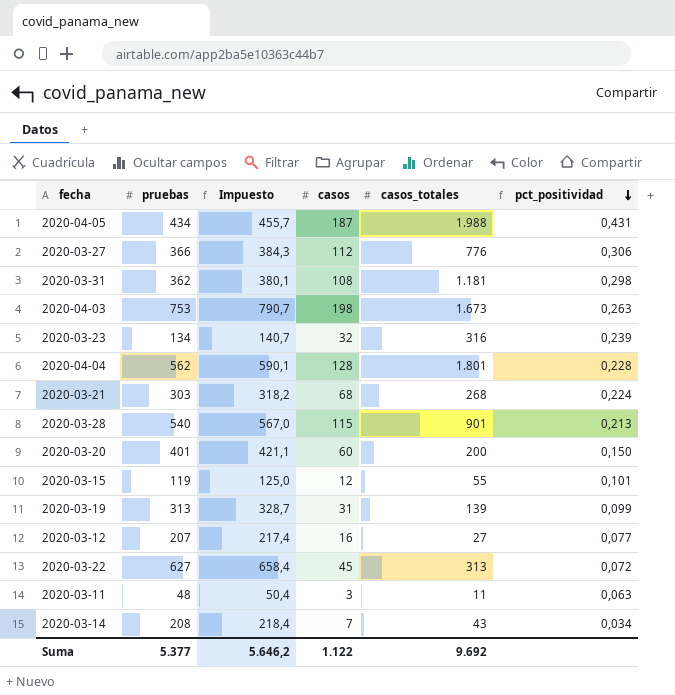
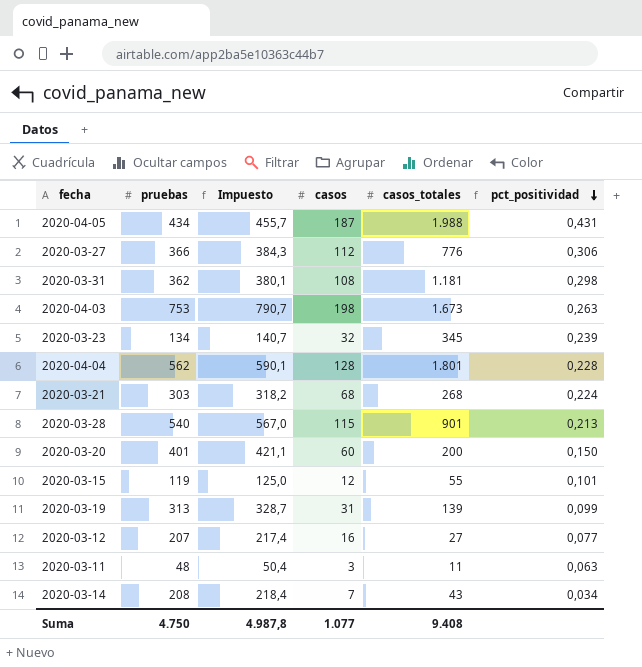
row 2020-03-22: 627 | 658,4 | 45 | 313 | 0,072 -> none
2020-03-23 | casos_totales: 316 -> 345
Suma | pruebas: 5.377 -> 4.750
Suma | Impuesto: 5.646,2 -> 4.987,8
Suma | casos: 1.122 -> 1.077
Suma | casos_totales: 9.692 -> 9.408

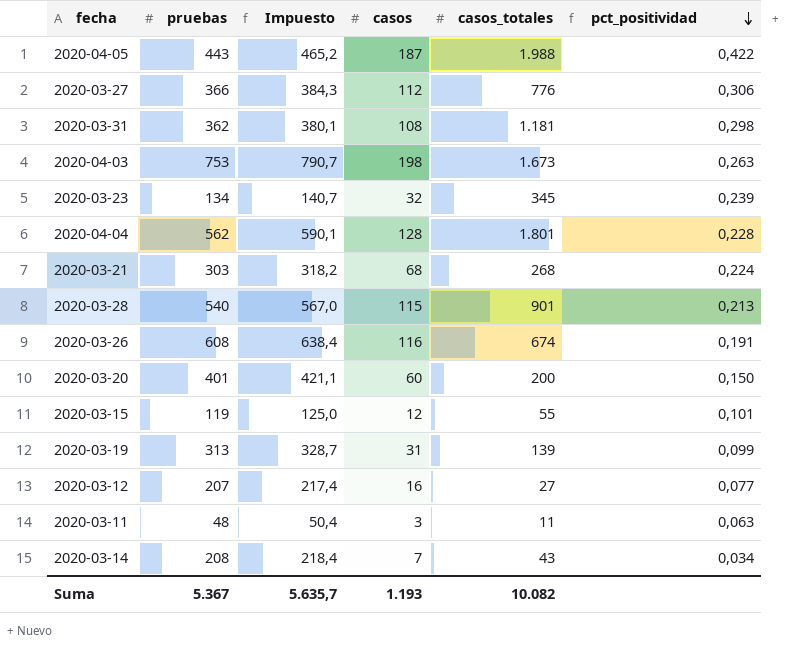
2020-04-05 | pruebas: 434 -> 443
2020-04-05 | Impuesto: 455,7 -> 465,2
2020-04-05 | pct_positividad: 0,431 -> 0,422
row 2020-03-26: none -> 608 | 638,4 | 116 | 674 | 0,191
Suma | pruebas: 4.750 -> 5.367
Suma | Impuesto: 4.987,8 -> 5.635,7
Suma | casos: 1.077 -> 1.193
Suma | casos_totales: 9.408 -> 10.082

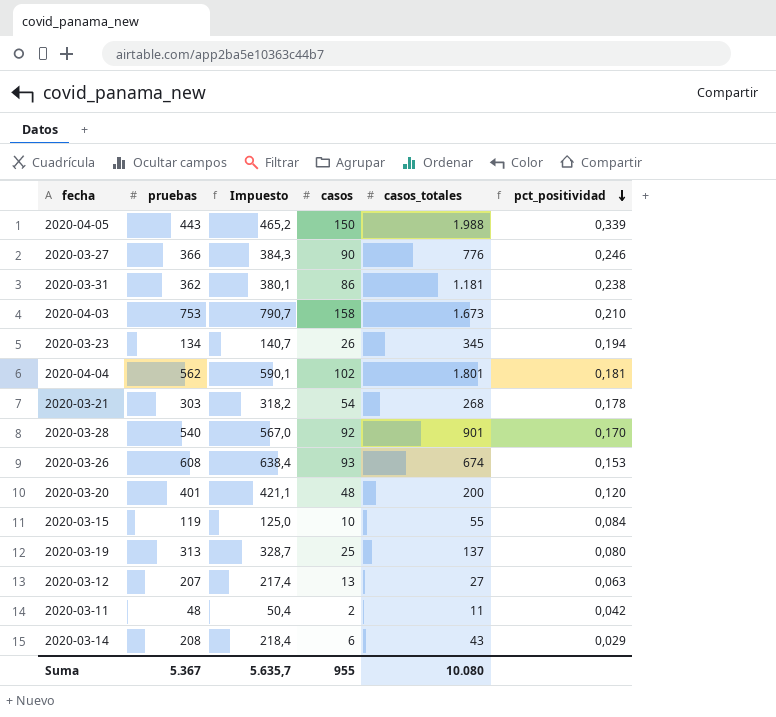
2020-04-05 | casos: 187 -> 150
2020-04-05 | pct_positividad: 0,422 -> 0,339
2020-03-27 | casos: 112 -> 90
2020-03-27 | pct_positividad: 0,306 -> 0,246
2020-03-31 | casos: 108 -> 86
2020-03-31 | pct_positividad: 0,298 -> 0,238
2020-04-03 | casos: 198 -> 158
2020-04-03 | pct_positividad: 0,263 -> 0,210
2020-03-23 | casos: 32 -> 26
2020-03-23 | pct_positividad: 0,239 -> 0,194
2020-04-04 | casos: 128 -> 102
2020-04-04 | pct_positividad: 0,228 -> 0,181
2020-03-21 | casos: 68 -> 54
2020-03-21 | pct_positividad: 0,224 -> 0,178
2020-03-28 | casos: 115 -> 92
2020-03-28 | pct_positividad: 0,213 -> 0,170
2020-03-26 | casos: 116 -> 93
2020-03-26 | pct_positividad: 0,191 -> 0,153
2020-03-20 | casos: 60 -> 48
2020-03-20 | pct_positividad: 0,150 -> 0,120
2020-03-15 | casos: 12 -> 10
2020-03-15 | pct_positividad: 0,101 -> 0,084
2020-03-19 | casos: 31 -> 25
2020-03-19 | casos_totales: 139 -> 137
2020-03-19 | pct_positividad: 0,099 -> 0,080
2020-03-12 | casos: 16 -> 13
2020-03-12 | pct_positividad: 0,077 -> 0,063
2020-03-11 | casos: 3 -> 2
2020-03-11 | pct_positividad: 0,063 -> 0,042
2020-03-14 | casos: 7 -> 6
2020-03-14 | pct_positividad: 0,034 -> 0,029
Suma | casos: 1.193 -> 955
Suma | casos_totales: 10.082 -> 10.080

